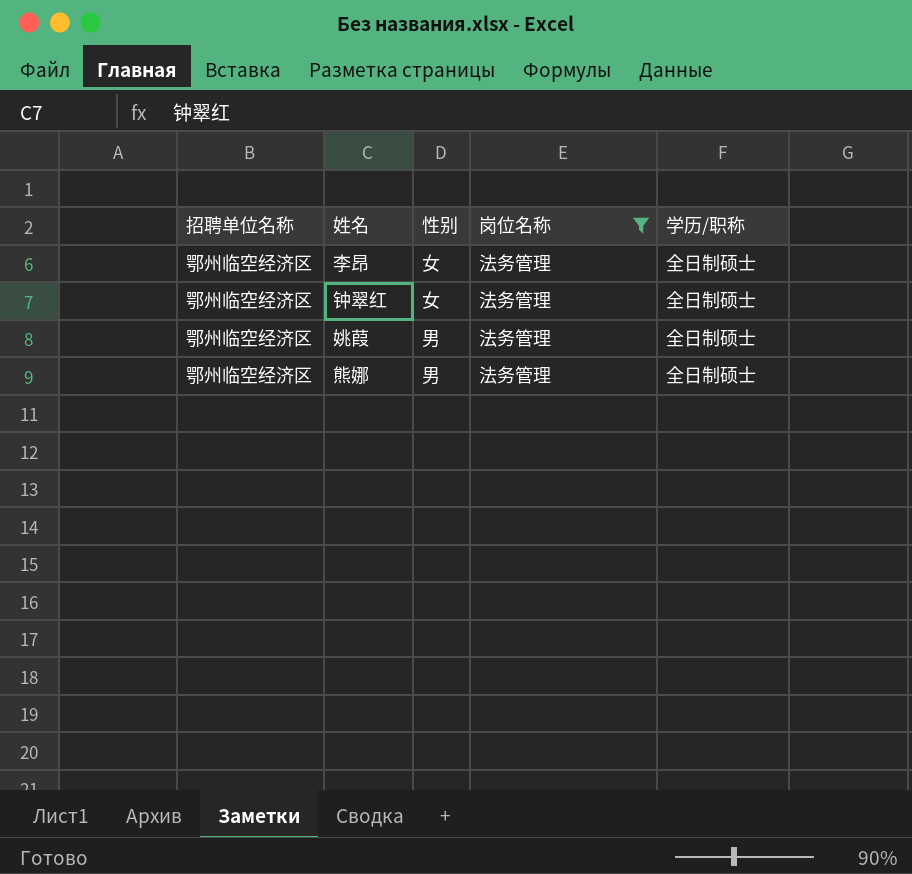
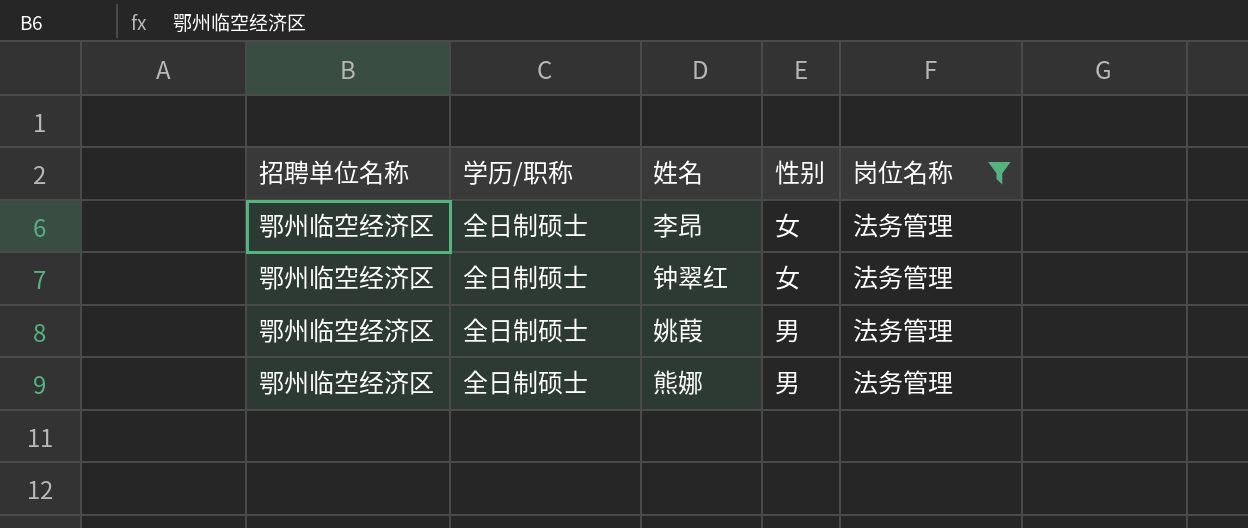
column 学历/职称 | position: 5 -> 2

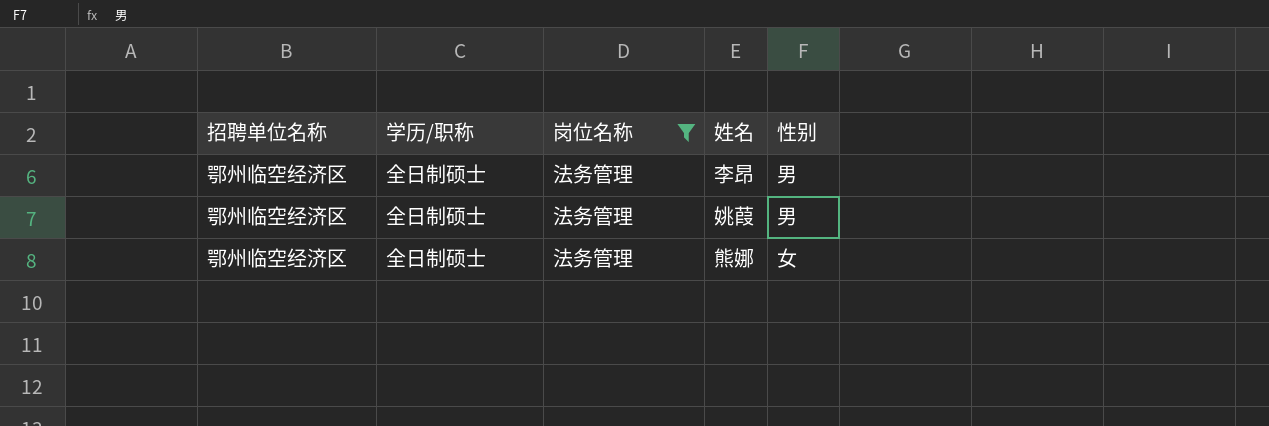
column 岗位名称 | position: 5 -> 3
row 钟翠红: 鄂州临空经济区 | 全日制硕士 | 女 | 法务管理 -> none
李昂 | 性别: 女 -> 男
熊娜 | 性别: 男 -> 女

